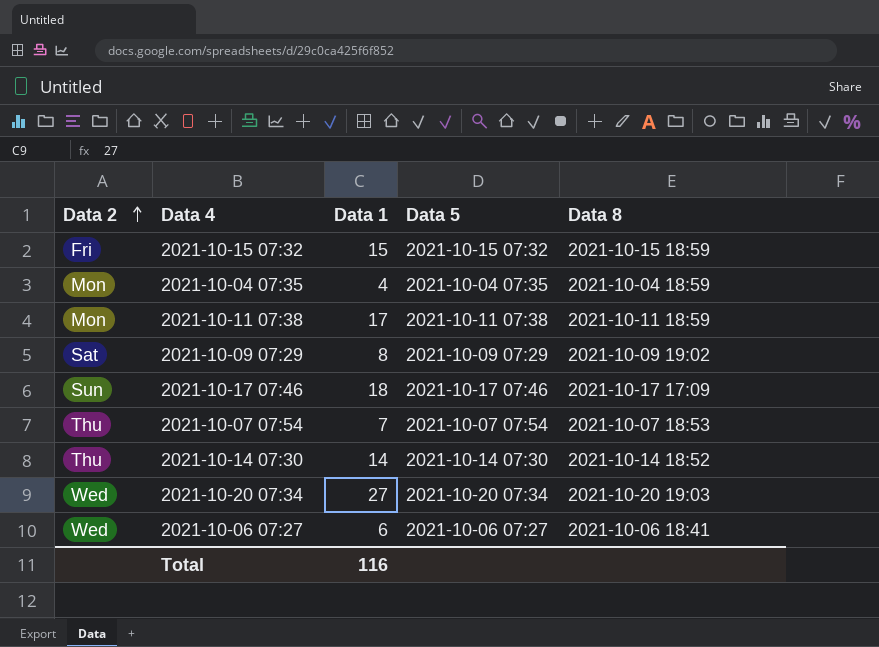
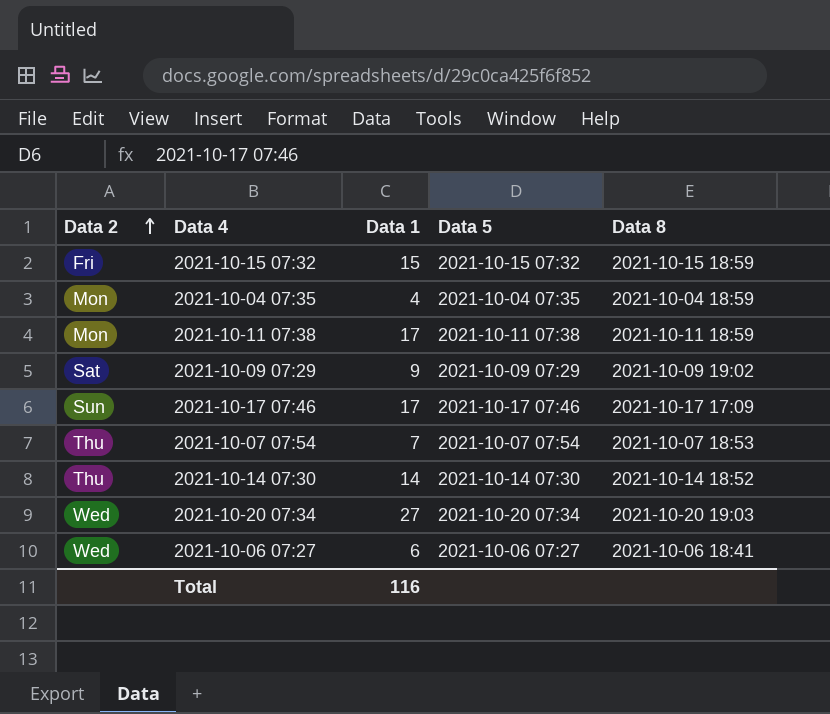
2021-10-09 07:29 | Data 1: 8 -> 9
2021-10-17 07:46 | Data 1: 18 -> 17

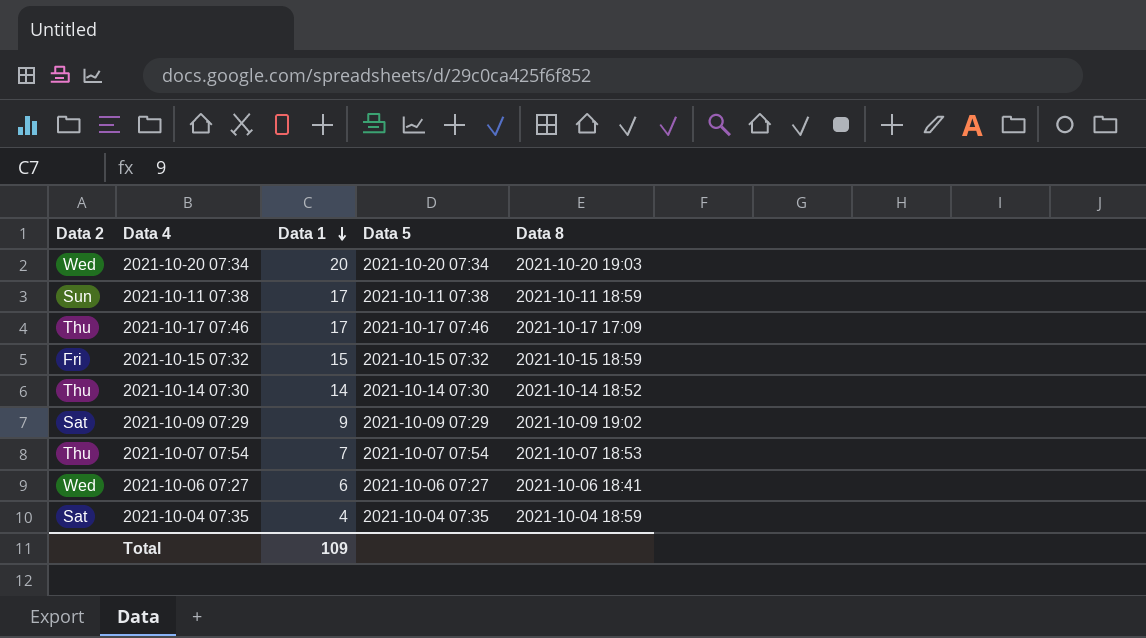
row order: Data 2 ascending -> Data 1 descending
2021-10-20 07:34 | Data 1: 27 -> 20
2021-10-11 07:38 | Data 2: Mon -> Sun
2021-10-17 07:46 | Data 2: Sun -> Thu
2021-10-04 07:35 | Data 2: Mon -> Sat
Total | Data 1: 116 -> 109

